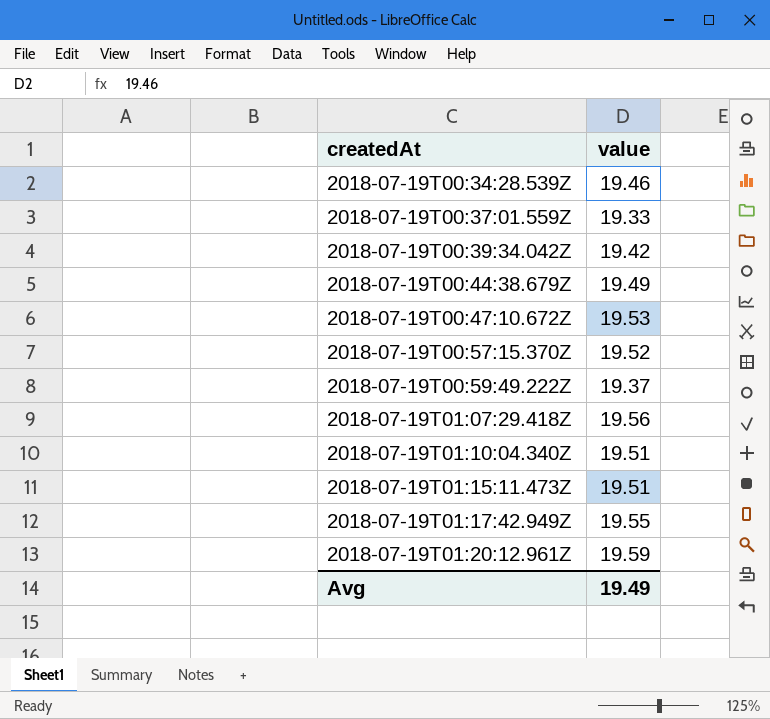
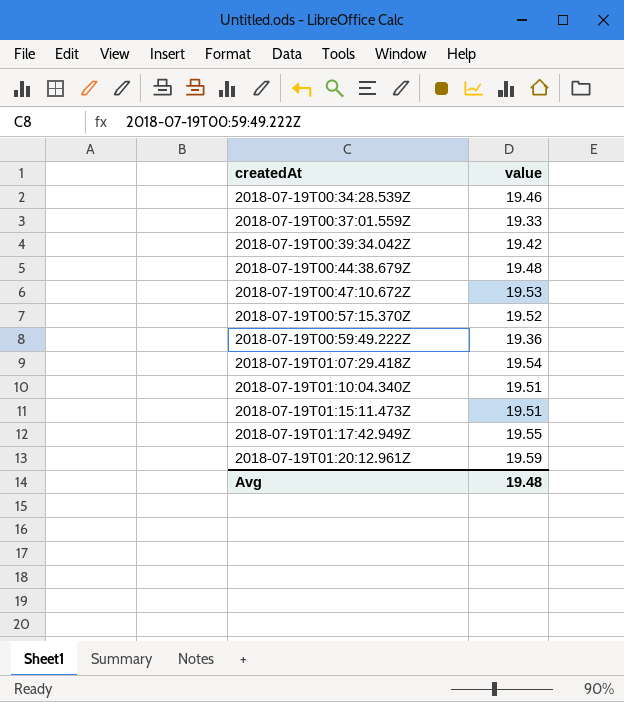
2018-07-19T00:44:38.679Z | value: 19.49 -> 19.48
2018-07-19T00:59:49.222Z | value: 19.37 -> 19.36
2018-07-19T01:07:29.418Z | value: 19.56 -> 19.54
Avg | value: 19.49 -> 19.48

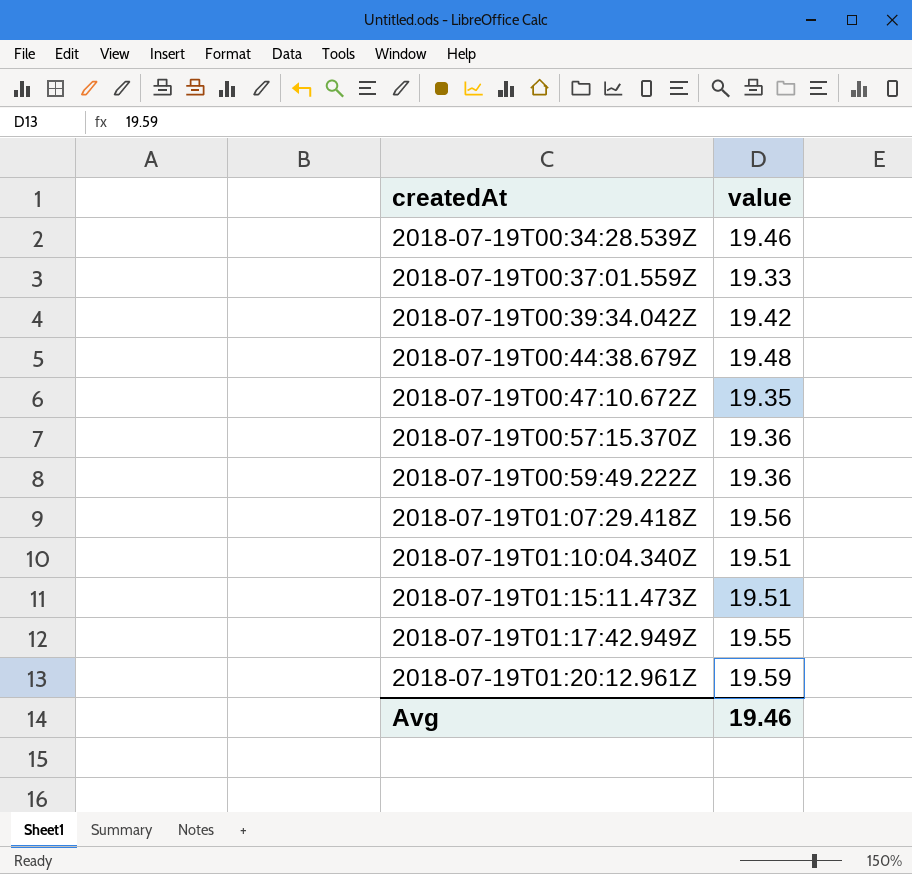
2018-07-19T00:47:10.672Z | value: 19.53 -> 19.35
2018-07-19T00:57:15.370Z | value: 19.52 -> 19.36
2018-07-19T01:07:29.418Z | value: 19.54 -> 19.56
Avg | value: 19.48 -> 19.46

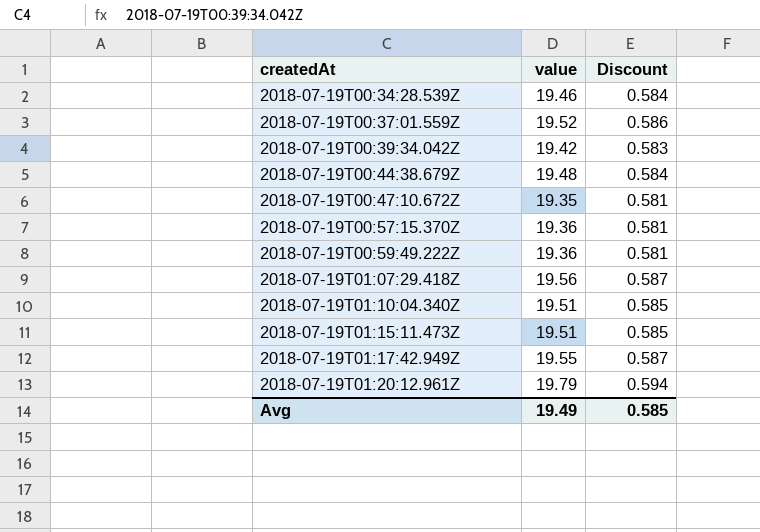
column Discount | formula: none -> [value] * 0.03
2018-07-19T00:37:01.559Z | value: 19.33 -> 19.52
2018-07-19T01:20:12.961Z | value: 19.59 -> 19.79
Avg | value: 19.46 -> 19.49

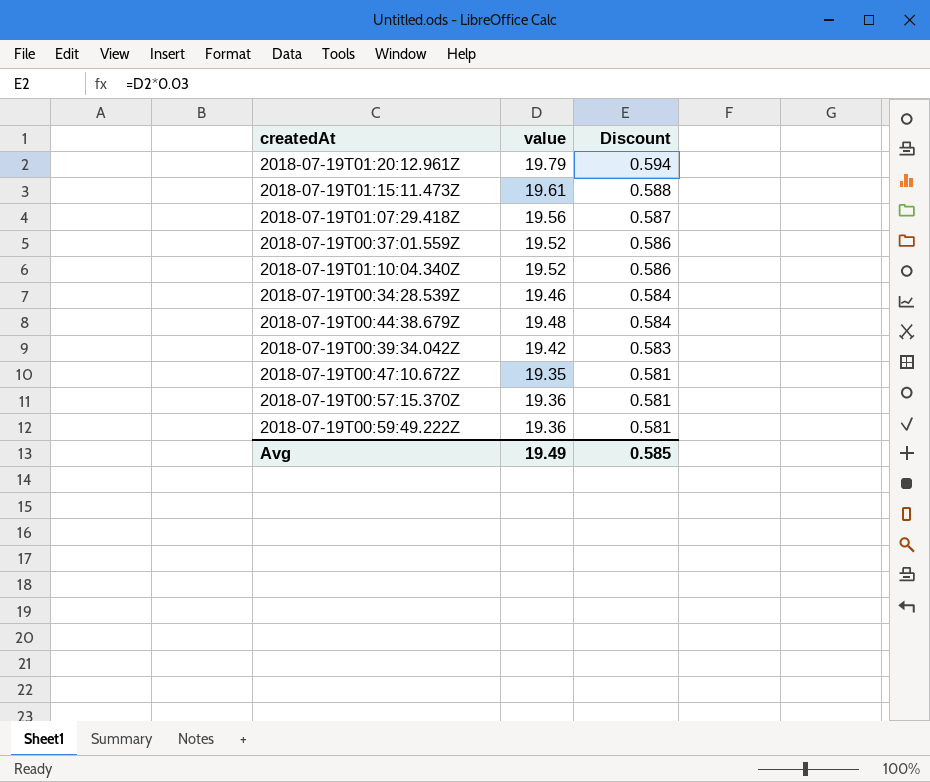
row order: createdAt ascending -> Discount descending
row 2018-07-19T01:17:42.949Z: 19.55 | 0.587 -> none
2018-07-19T01:15:11.473Z | value: 19.51 -> 19.61
2018-07-19T01:15:11.473Z | Discount: 0.585 -> 0.588
2018-07-19T01:10:04.340Z | value: 19.51 -> 19.52
2018-07-19T01:10:04.340Z | Discount: 0.585 -> 0.586

